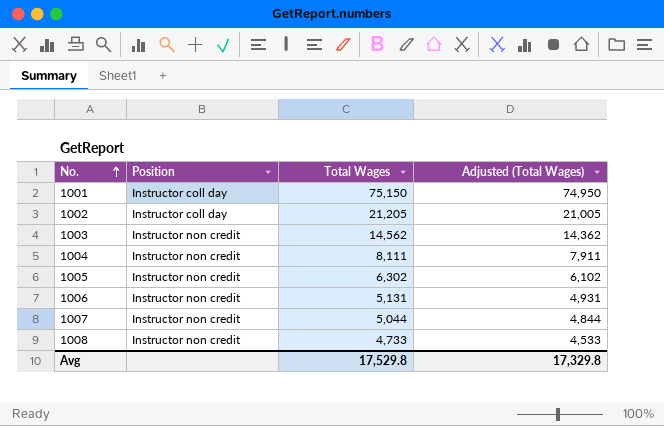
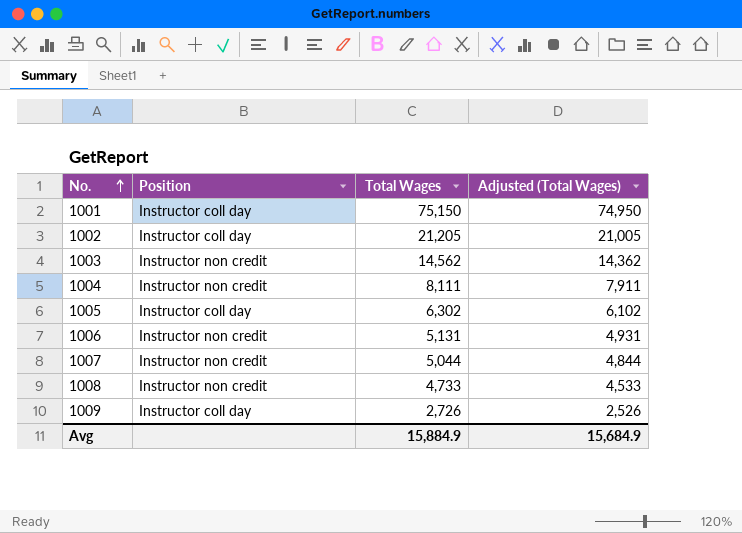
1005 | Position: Instructor non credit -> Instructor coll day
row 1009: none -> Instructor coll day | 2,726 | 2,526
Avg | Total Wages: 17,529.8 -> 15,884.9
Avg | Adjusted (Total Wages): 17,329.8 -> 15,684.9

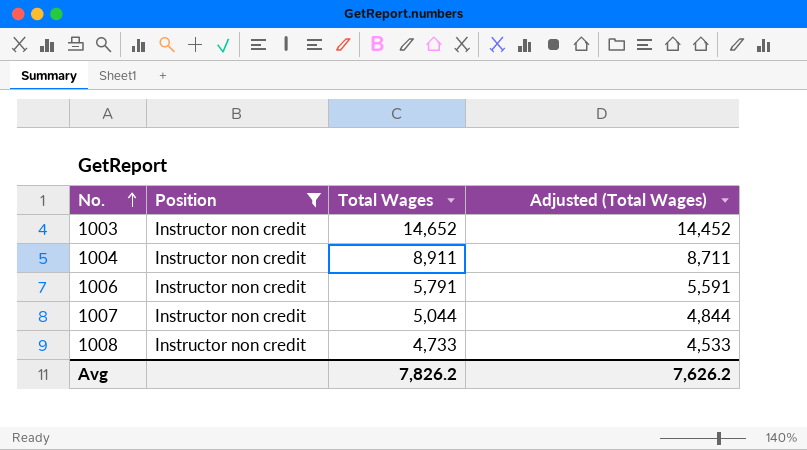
filter: none -> Position = Instructor non credit
1003 | Total Wages: 14,562 -> 14,652
1003 | Adjusted (Total Wages): 14,362 -> 14,452
1004 | Total Wages: 8,111 -> 8,911
1004 | Adjusted (Total Wages): 7,911 -> 8,711
1006 | Total Wages: 5,131 -> 5,791
1006 | Adjusted (Total Wages): 4,931 -> 5,591
Avg | Total Wages: 15,884.9 -> 7,826.2
Avg | Adjusted (Total Wages): 15,684.9 -> 7,626.2

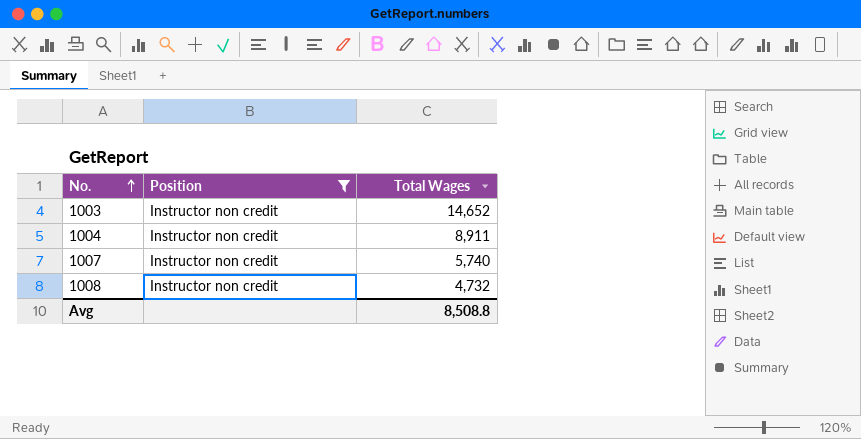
column Adjusted (Total Wages) | formula: [Total Wages] - 200 -> none
row 1006: Instructor non credit | 5,791 | 5,591 -> none
1007 | Total Wages: 5,044 -> 5,740
1008 | Total Wages: 4,733 -> 4,732
Avg | Total Wages: 7,826.2 -> 8,508.8

